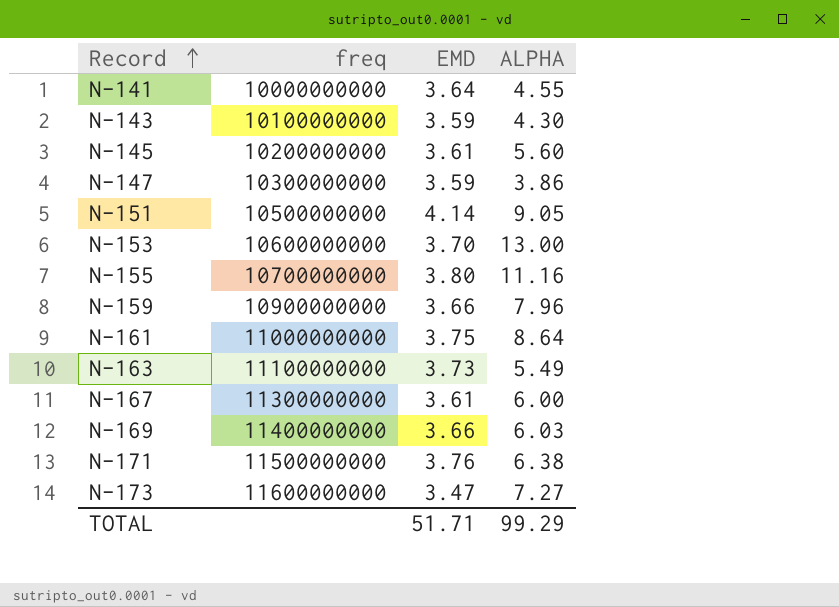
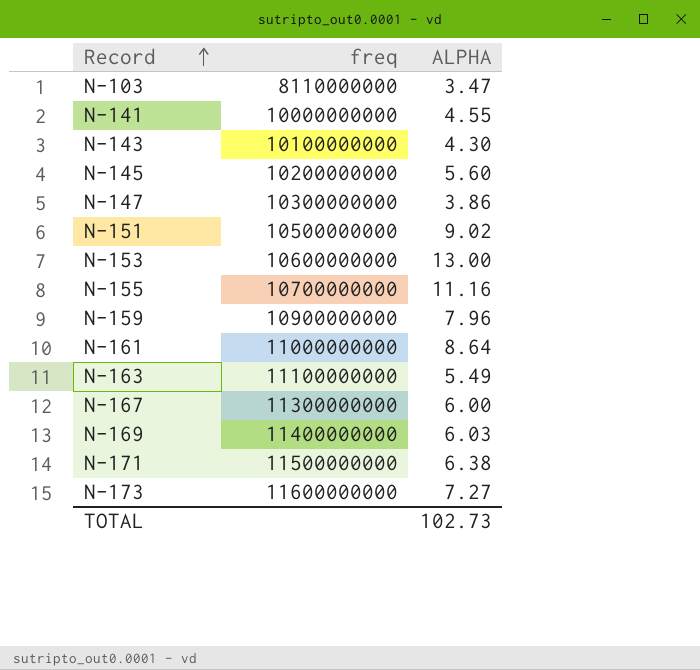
column EMD | position: 3 -> none
row N-103: none -> 8110000000 | 3.47
N-151 | ALPHA: 9.05 -> 9.02
TOTAL | ALPHA: 99.29 -> 102.73

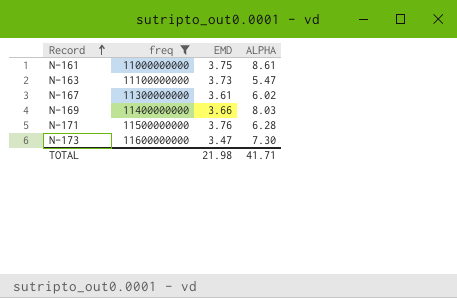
filter: none -> freq >= 11000000000
column EMD | position: none -> 3
N-161 | ALPHA: 8.64 -> 8.61
N-163 | ALPHA: 5.49 -> 5.47
N-167 | ALPHA: 6.00 -> 6.02
N-169 | ALPHA: 6.03 -> 8.03
N-171 | ALPHA: 6.38 -> 6.28
N-173 | ALPHA: 7.27 -> 7.30
TOTAL | ALPHA: 102.73 -> 41.71

